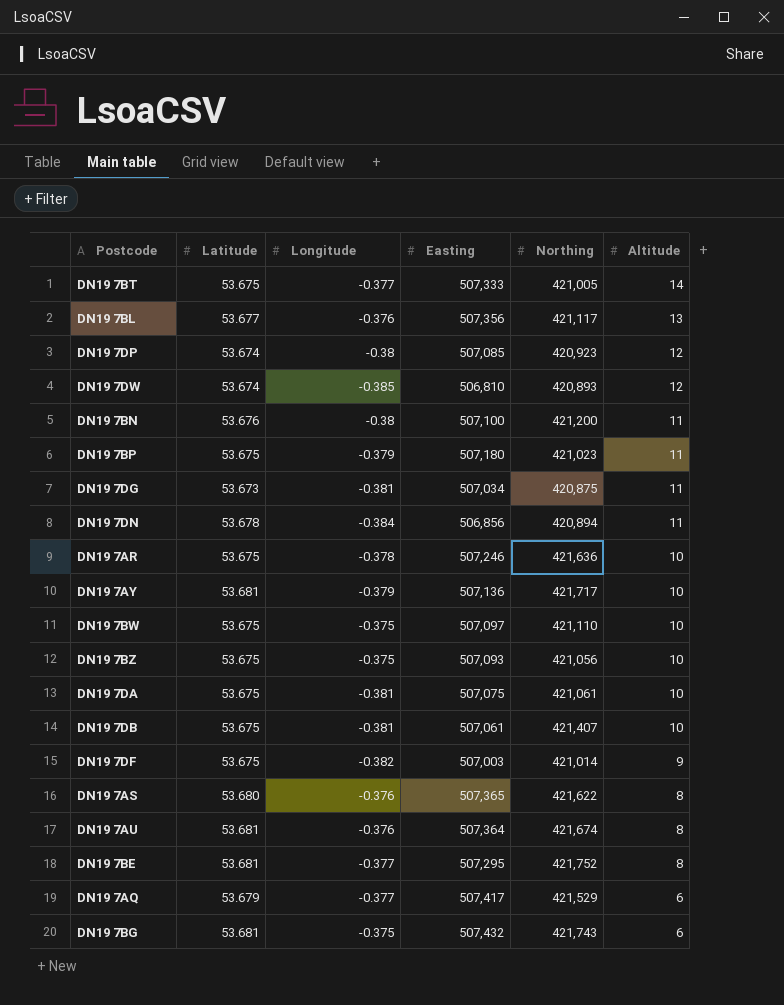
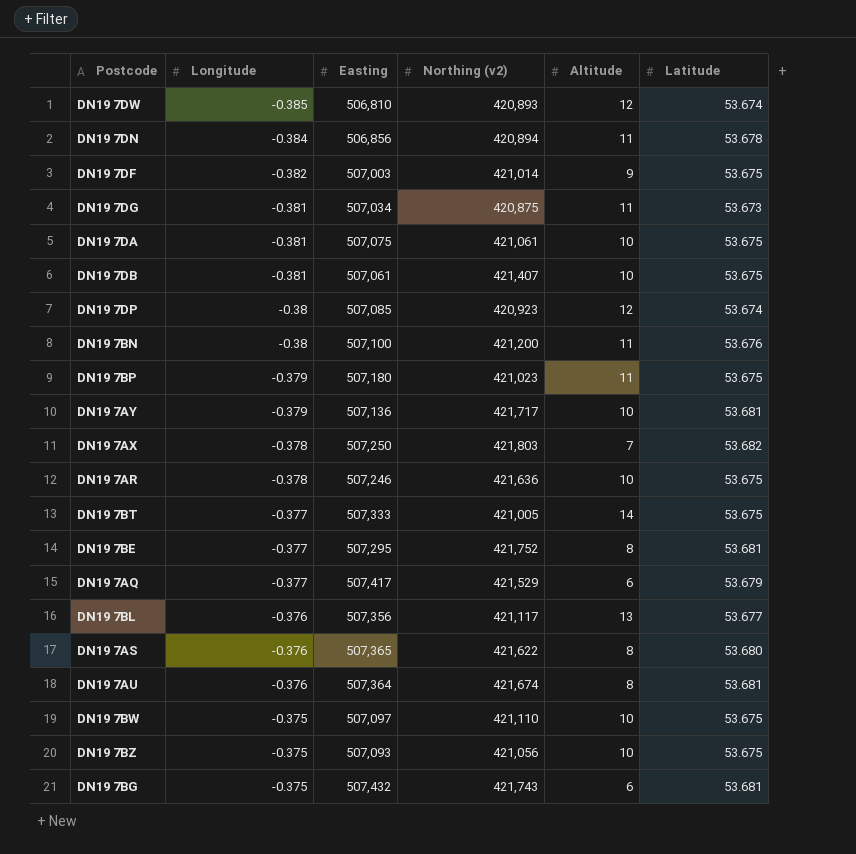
row order: Altitude descending -> Longitude ascending
column name: Northing -> Northing (v2)
column Latitude | position: 2 -> 6
row DN19 7AX: none -> -0.378 | 507,250 | 421,803 | 7 | 53.682

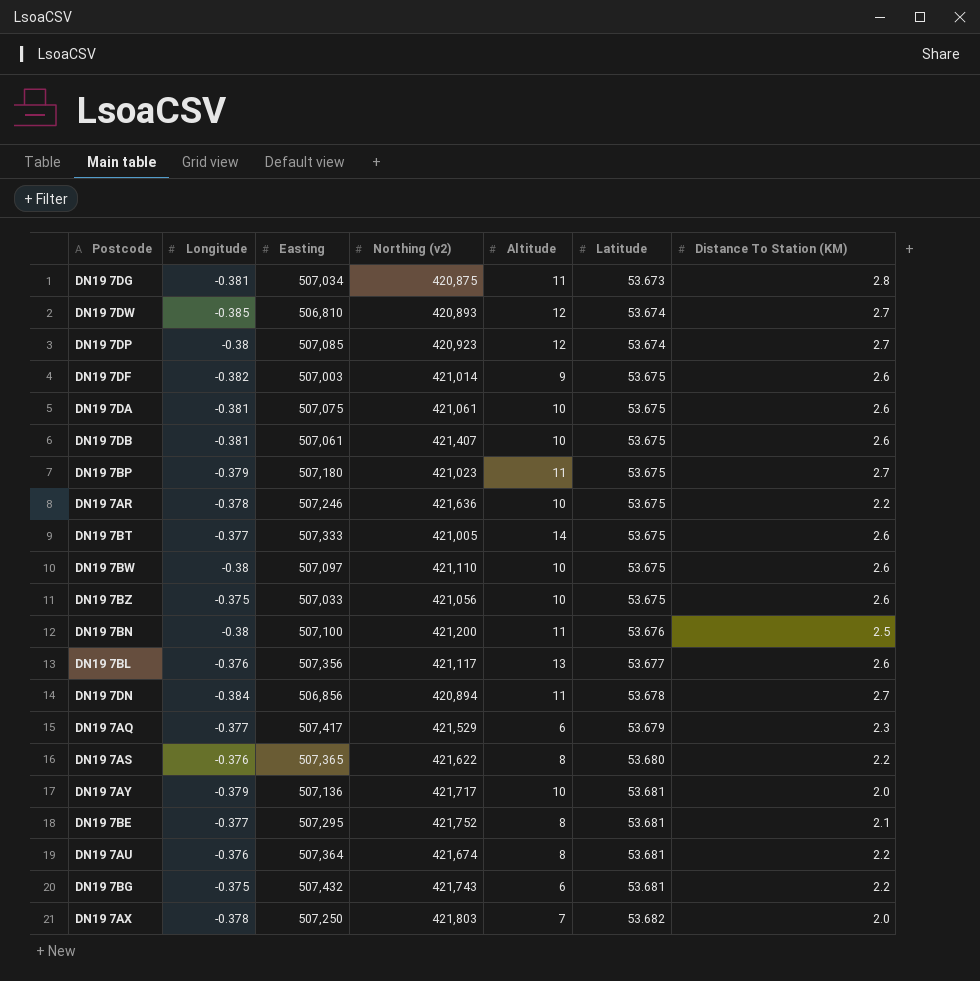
row order: Longitude ascending -> Latitude ascending
column Distance To Station (KM) | position: none -> 7
DN19 7BW | Longitude: -0.375 -> -0.38
DN19 7BZ | Easting: 507,093 -> 507,033

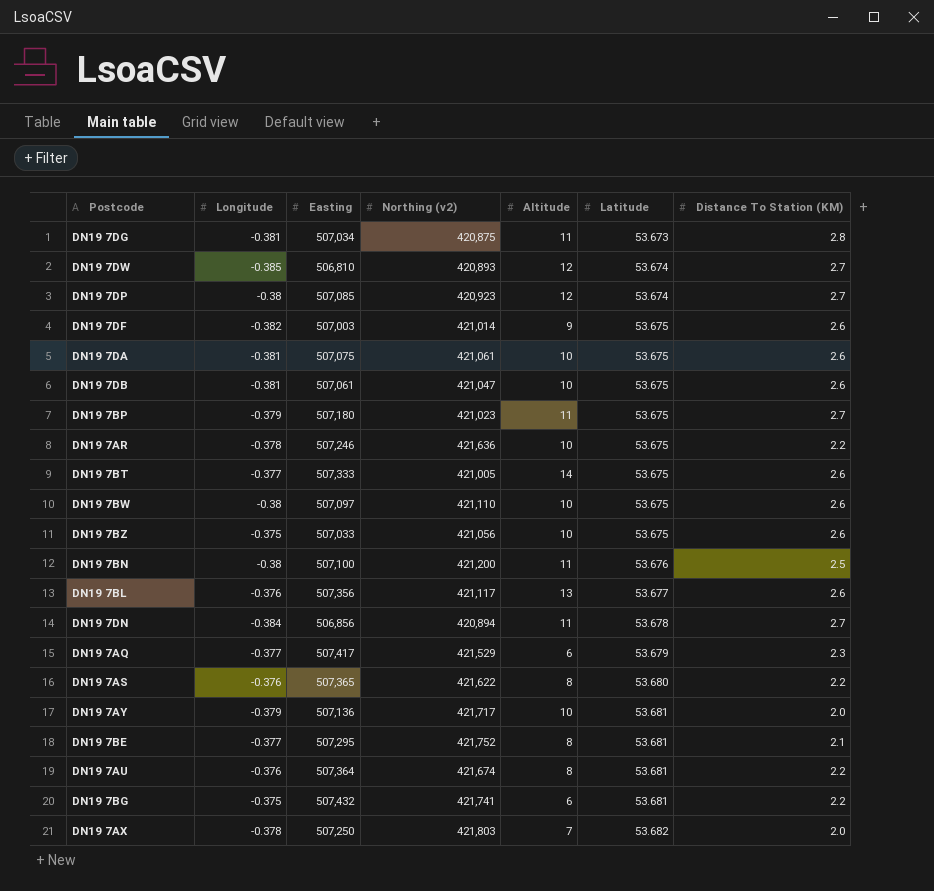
DN19 7DB | Northing (v2): 421,407 -> 421,047
DN19 7BG | Northing (v2): 421,743 -> 421,741

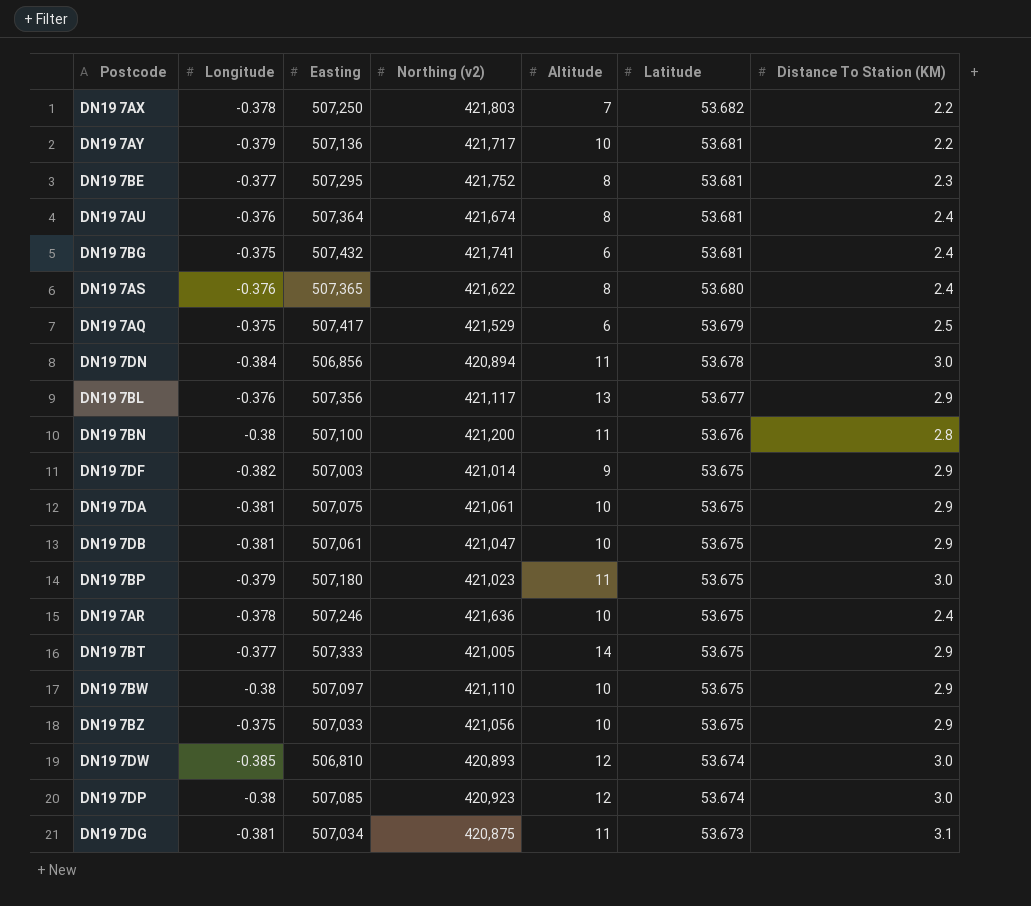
row order: Latitude ascending -> Latitude descending
DN19 7AX | Distance To Station (KM): 2.0 -> 2.2
DN19 7AY | Distance To Station (KM): 2.0 -> 2.2
DN19 7BE | Distance To Station (KM): 2.1 -> 2.3
DN19 7AU | Distance To Station (KM): 2.2 -> 2.4
DN19 7BG | Distance To Station (KM): 2.2 -> 2.4
DN19 7AS | Distance To Station (KM): 2.2 -> 2.4
DN19 7AQ | Longitude: -0.377 -> -0.375
DN19 7AQ | Distance To Station (KM): 2.3 -> 2.5
DN19 7DN | Distance To Station (KM): 2.7 -> 3.0
DN19 7BL | Distance To Station (KM): 2.6 -> 2.9
DN19 7BN | Distance To Station (KM): 2.5 -> 2.8
DN19 7DF | Distance To Station (KM): 2.6 -> 2.9
DN19 7DA | Distance To Station (KM): 2.6 -> 2.9
DN19 7DB | Distance To Station (KM): 2.6 -> 2.9
DN19 7BP | Distance To Station (KM): 2.7 -> 3.0
DN19 7AR | Distance To Station (KM): 2.2 -> 2.4
DN19 7BT | Distance To Station (KM): 2.6 -> 2.9
DN19 7BW | Distance To Station (KM): 2.6 -> 2.9
DN19 7BZ | Distance To Station (KM): 2.6 -> 2.9
DN19 7DW | Distance To Station (KM): 2.7 -> 3.0
DN19 7DP | Distance To Station (KM): 2.7 -> 3.0
DN19 7DG | Distance To Station (KM): 2.8 -> 3.1

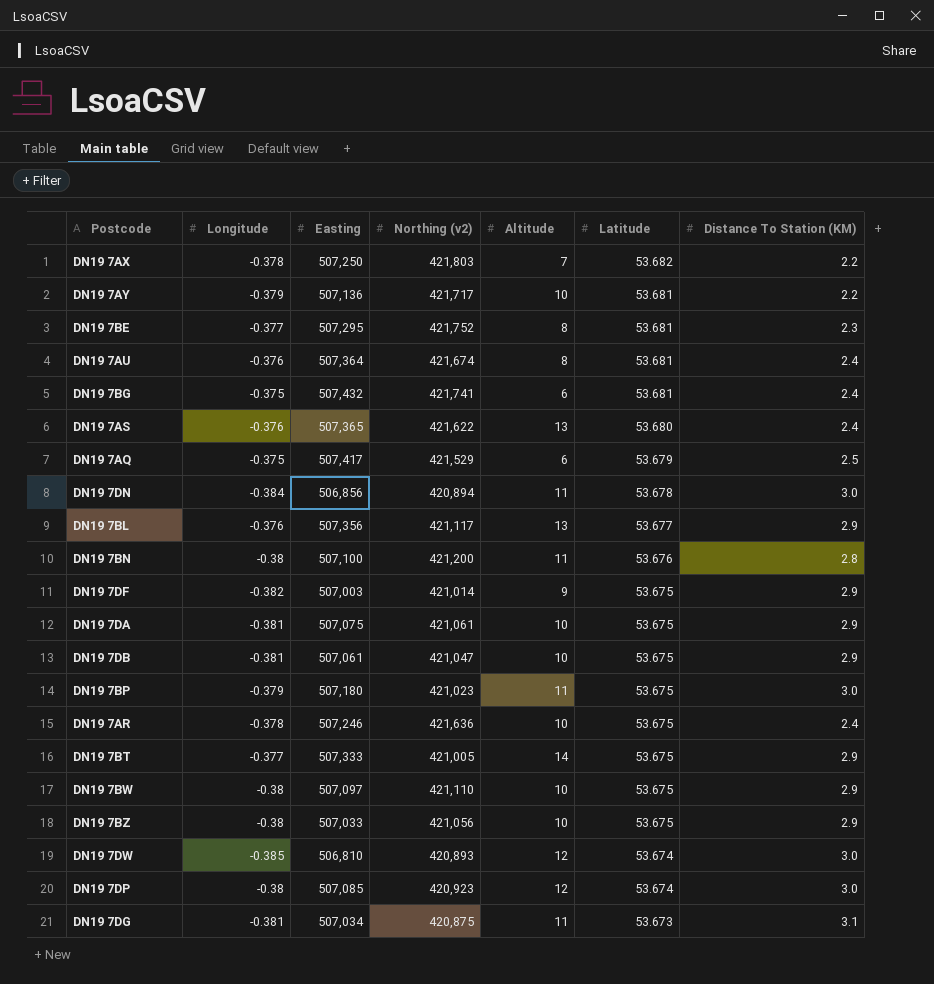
DN19 7AS | Altitude: 8 -> 13
DN19 7BZ | Longitude: -0.375 -> -0.38

